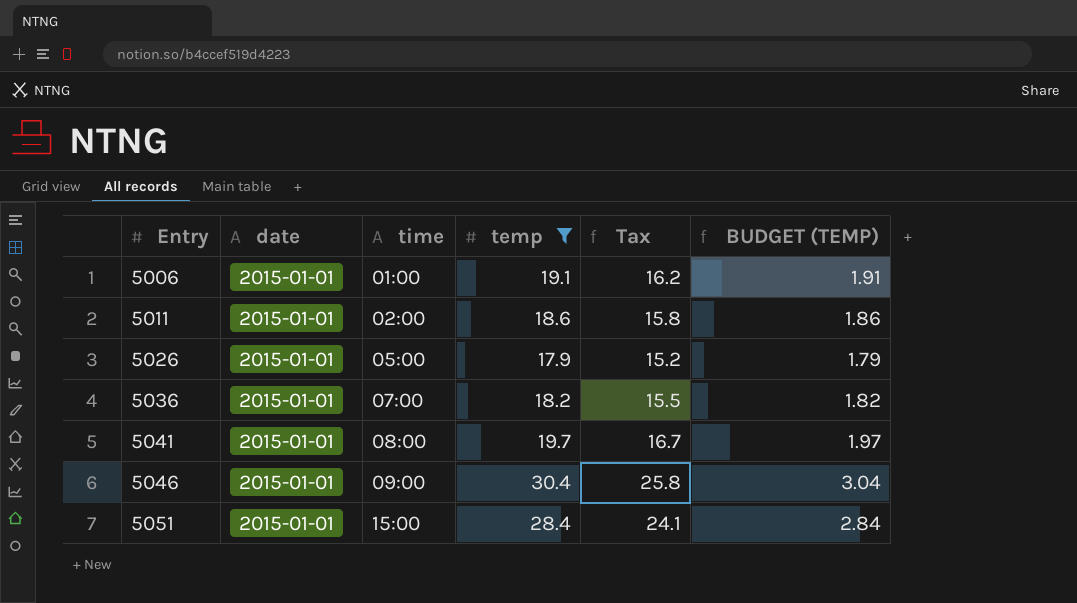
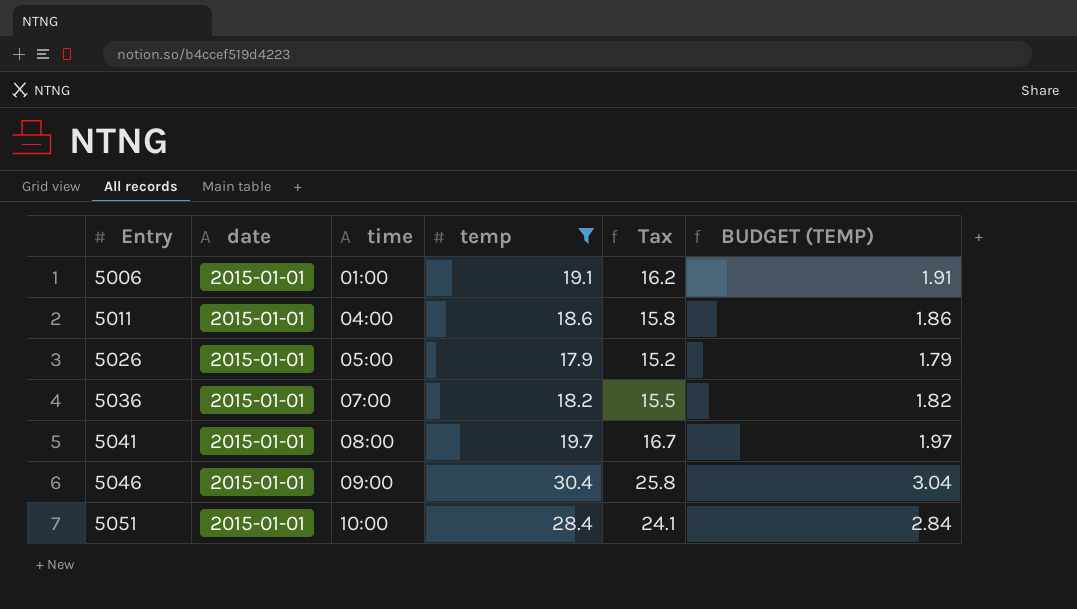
5011 | time: 02:00 -> 04:00
5051 | time: 15:00 -> 10:00

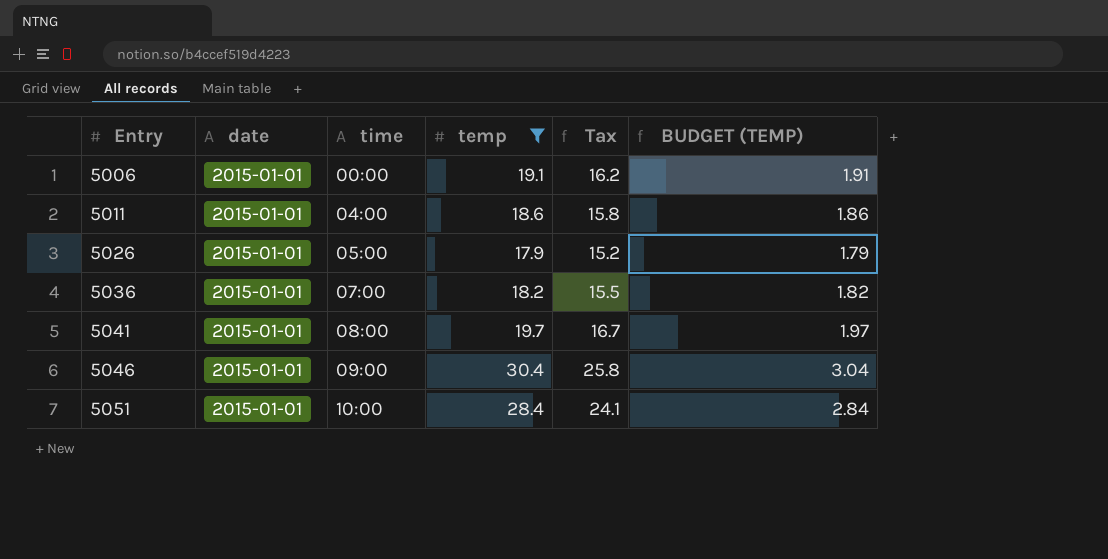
5006 | time: 01:00 -> 00:00

